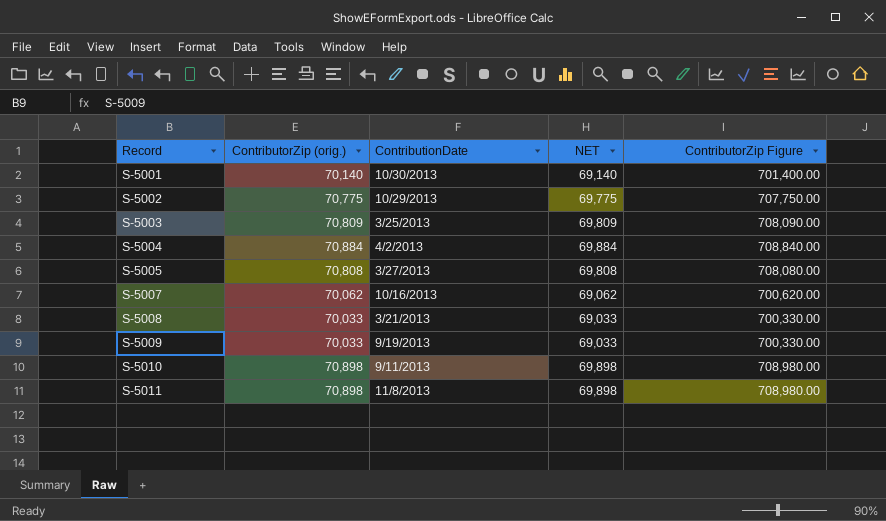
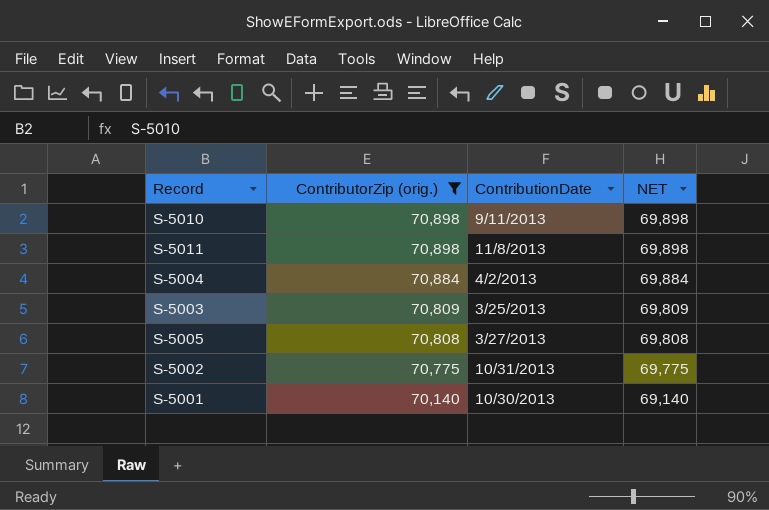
filter: none -> ContributorZip (orig.) >= 70,140
row order: Record ascending -> ContributorZip (orig.) descending
column ContributorZip Figure | formula: [ContributorZip (orig.)] * 10 -> none
S-5002 | ContributionDate: 10/29/2013 -> 10/31/2013

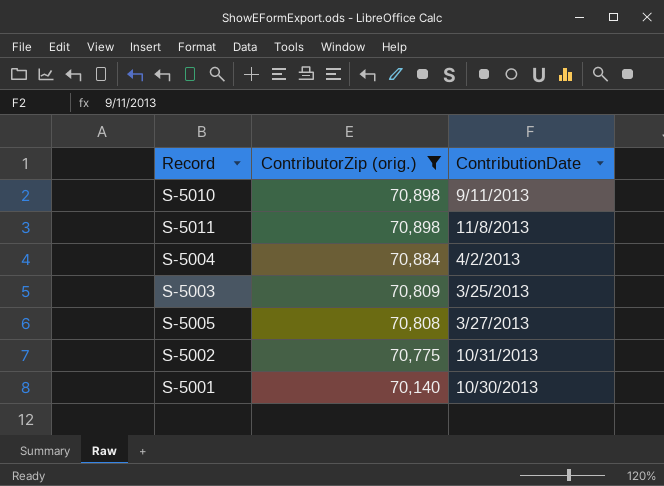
column NET | formula: [ContributorZip (orig.)] - 1000 -> none

